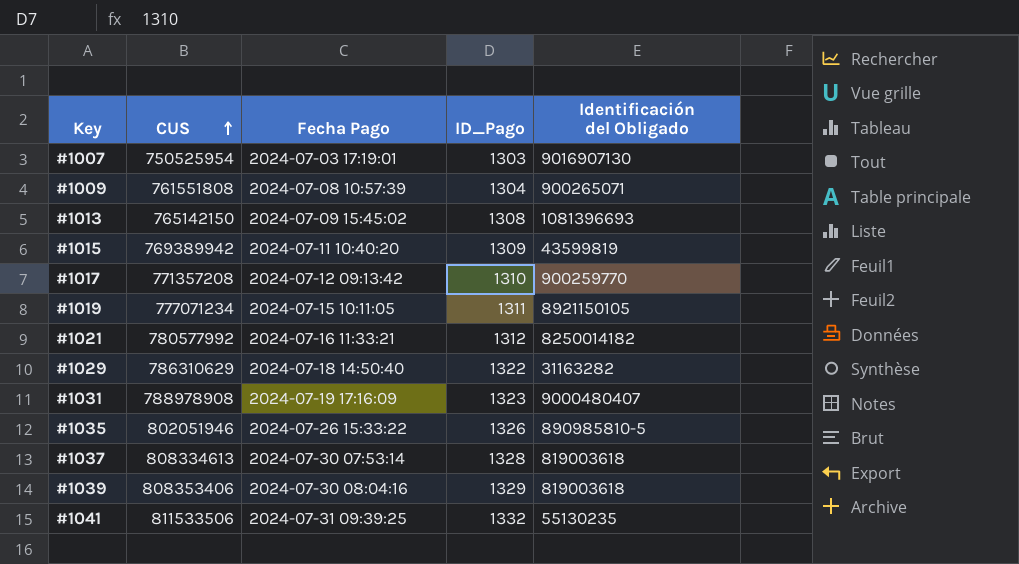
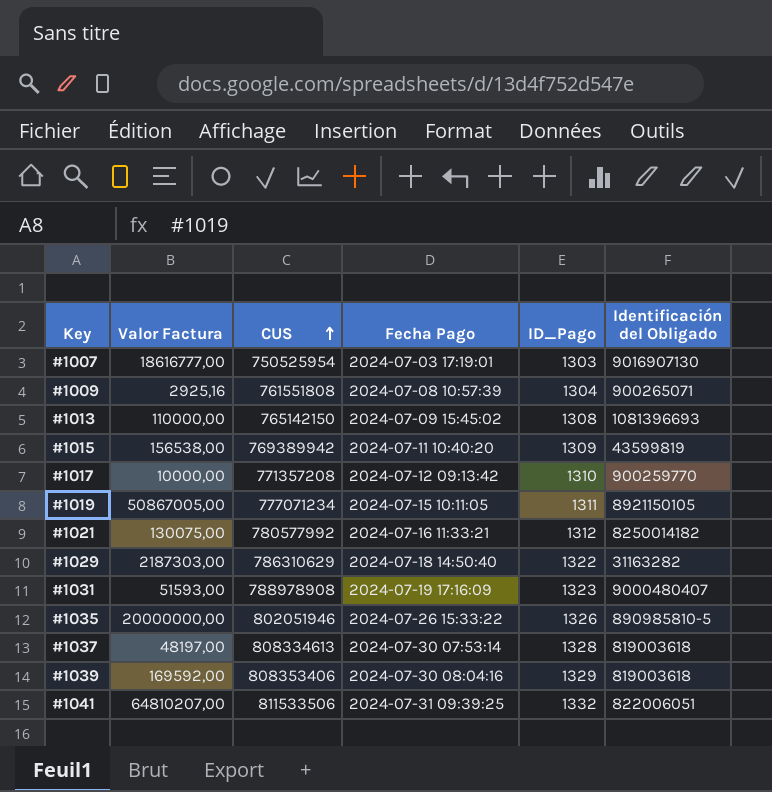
column Valor Factura | position: none -> 2
#1041 | Identificación del Obligado: 55130235 -> 822006051

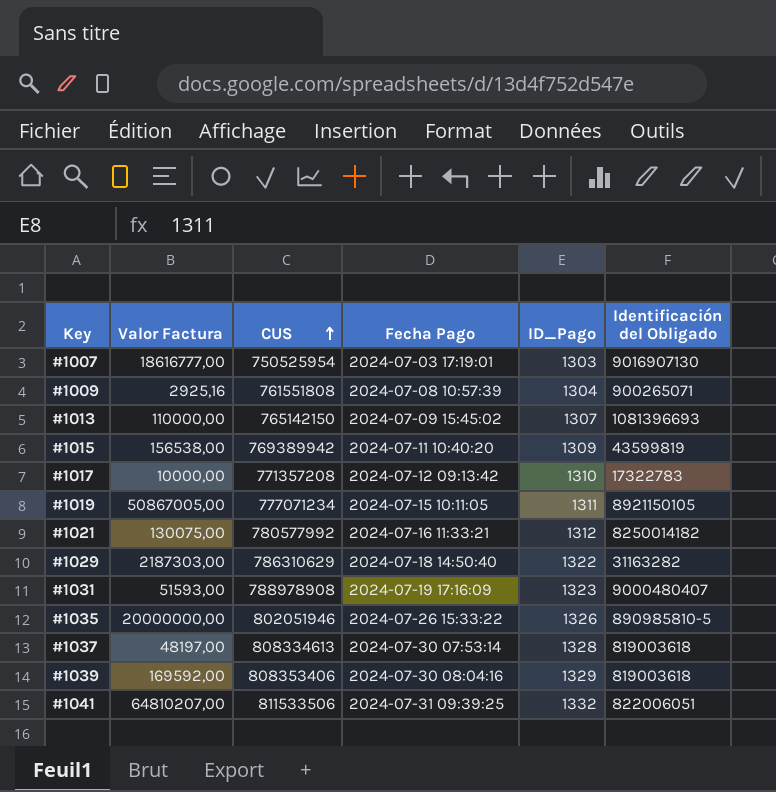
#1013 | ID_Pago: 1308 -> 1307
#1017 | Identificación del Obligado: 900259770 -> 17322783

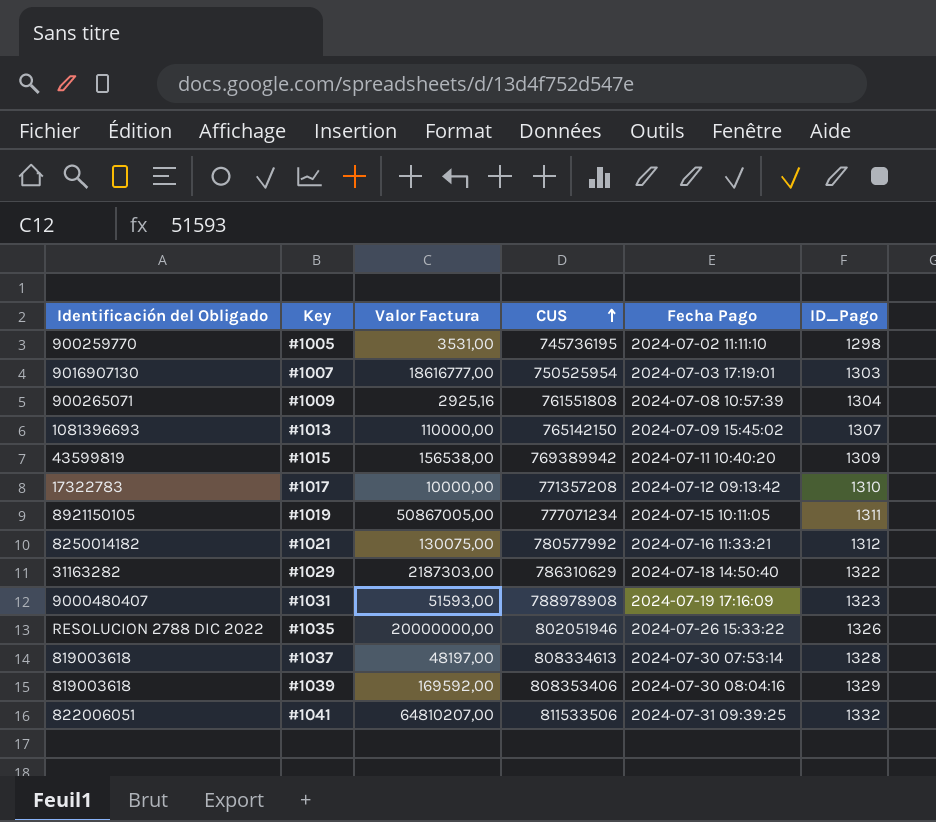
column Identificación del Obligado | position: 6 -> 1
row #1005: none -> 900259770 | 3531,00 | 745736195 | 2024-07-02 11:11:10 | 1298
#1035 | Identificación del Obligado: 890985810-5 -> RESOLUCION 2788 DIC 2022

